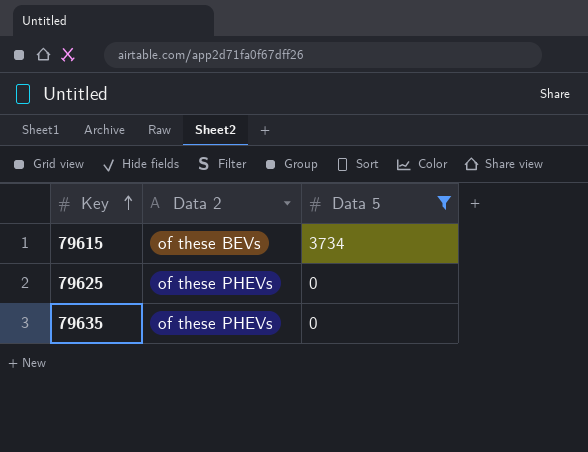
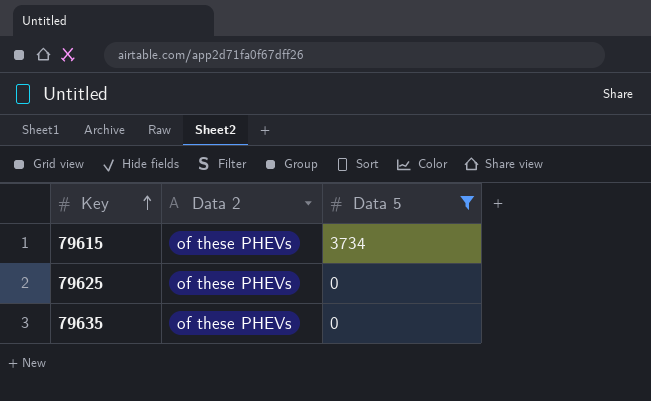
79615 | Data 2: of these BEVs -> of these PHEVs

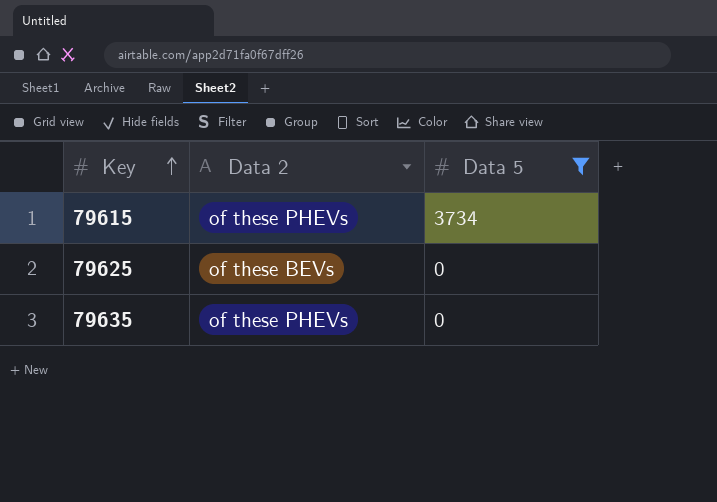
79625 | Data 2: of these PHEVs -> of these BEVs

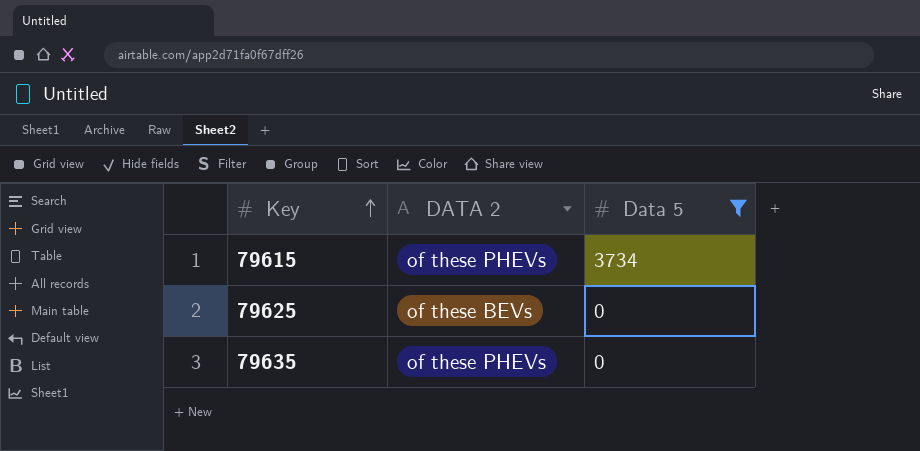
column name: Data 2 -> DATA 2

